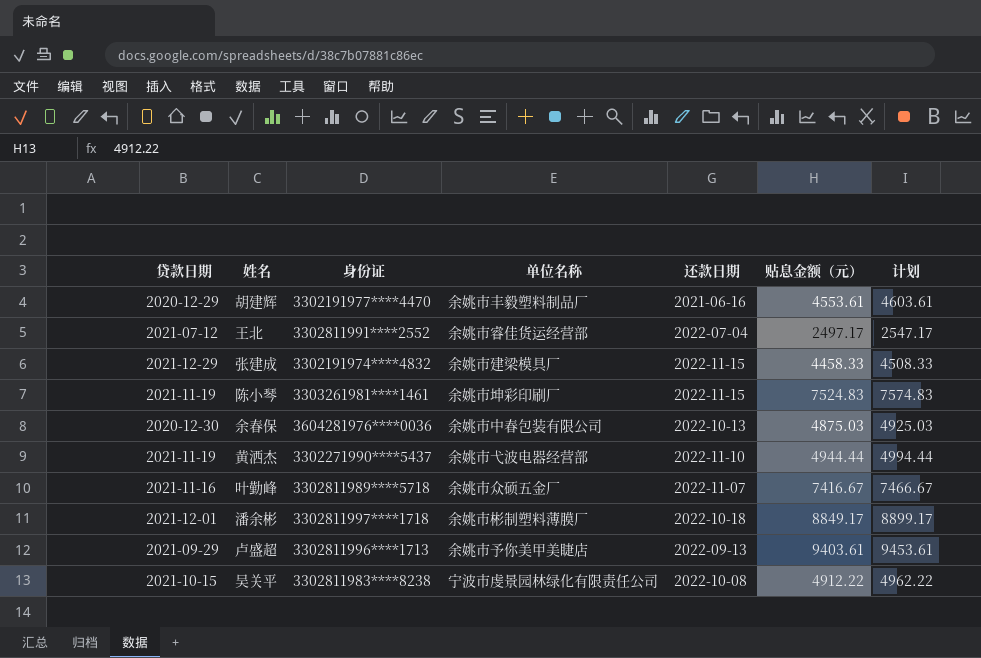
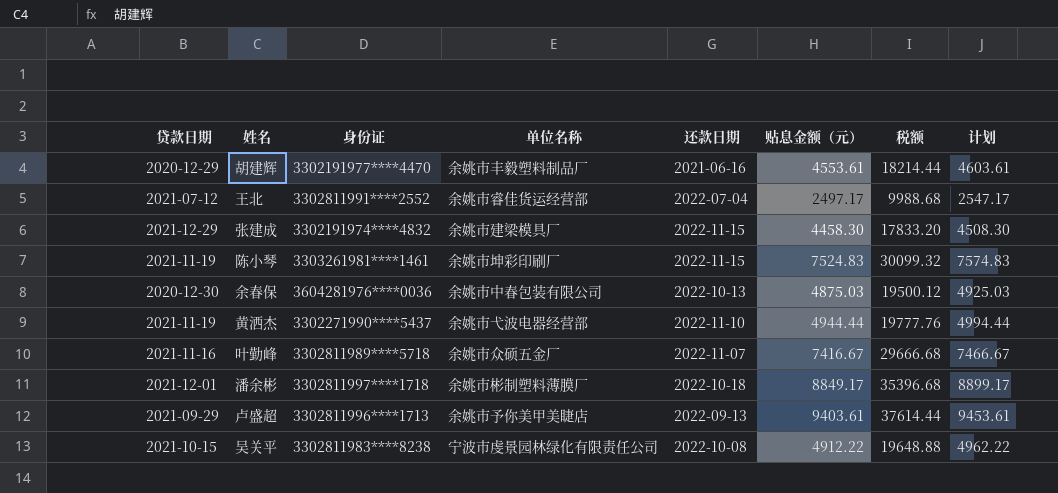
column 税额 | formula: none -> [贴息金额（元）] * 4
张建成 | 贴息金额（元）: 4458.33 -> 4458.30
张建成 | 计划: 4508.33 -> 4508.30

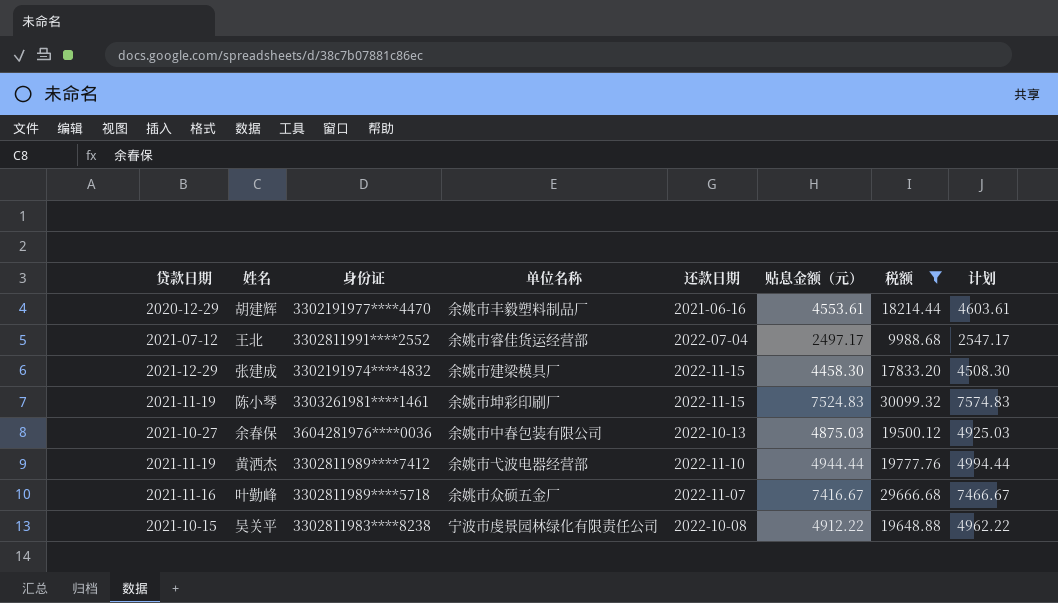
filter: none -> 税额 <= 30099.32
余春保 | 贷款日期: 2020-12-30 -> 2021-10-27
黄洒杰 | 身份证: 3302271990****5437 -> 3302811989****7412

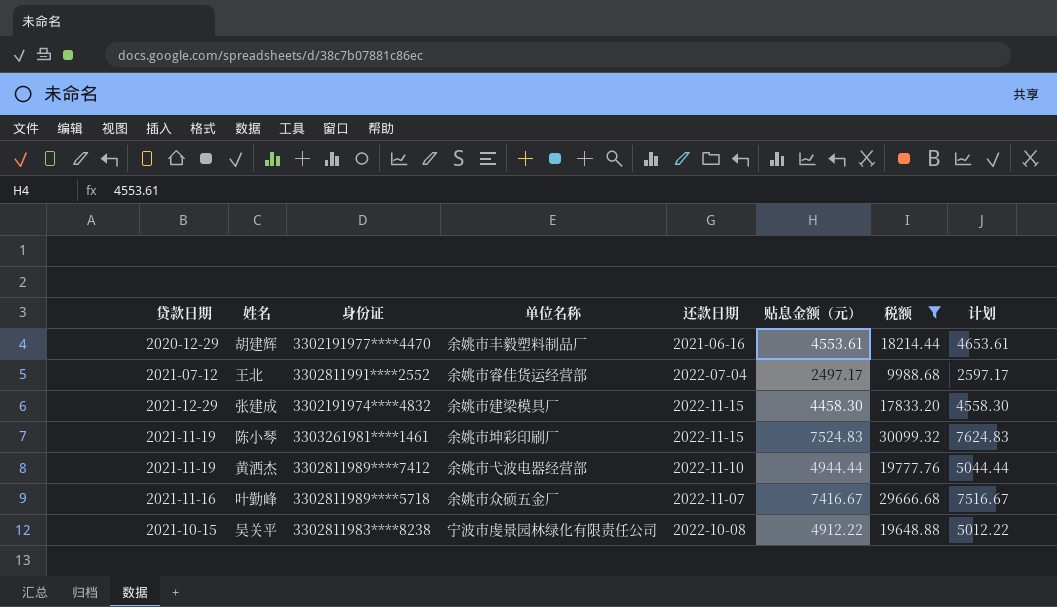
column 计划 | formula: [贴息金额（元）] + 50 -> [贴息金额（元）] + 100
row 余春保: 2021-10-27 | 3604281976****0036 | 余姚市中春包装有限公司 | 2022-10-13 | 4875.03 | 19500.12 | 4925.03 -> none

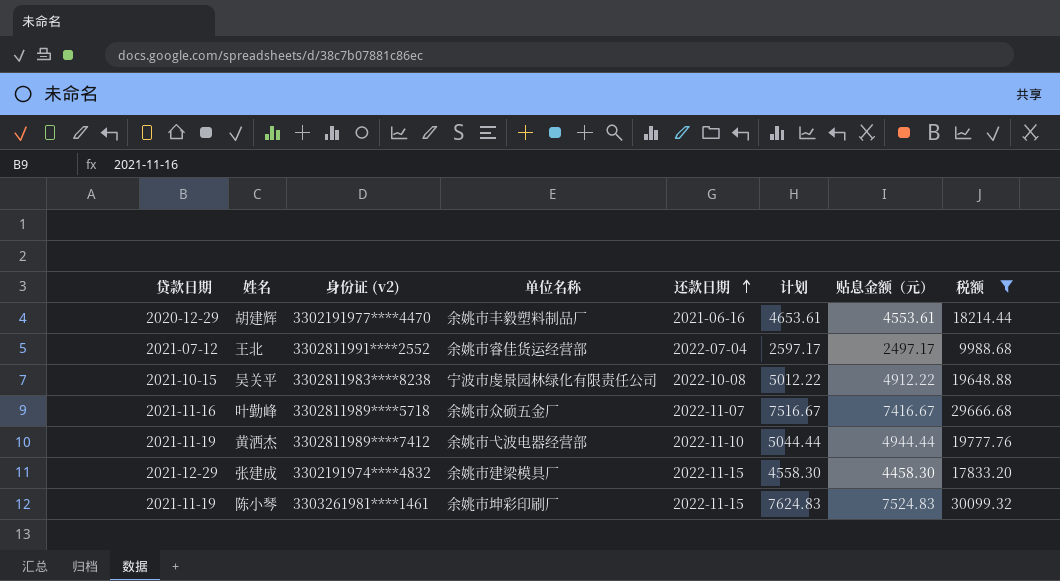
row order: none -> 还款日期 ascending
column name: 身份证 -> 身份证 (v2)
column 计划 | position: 8 -> 6

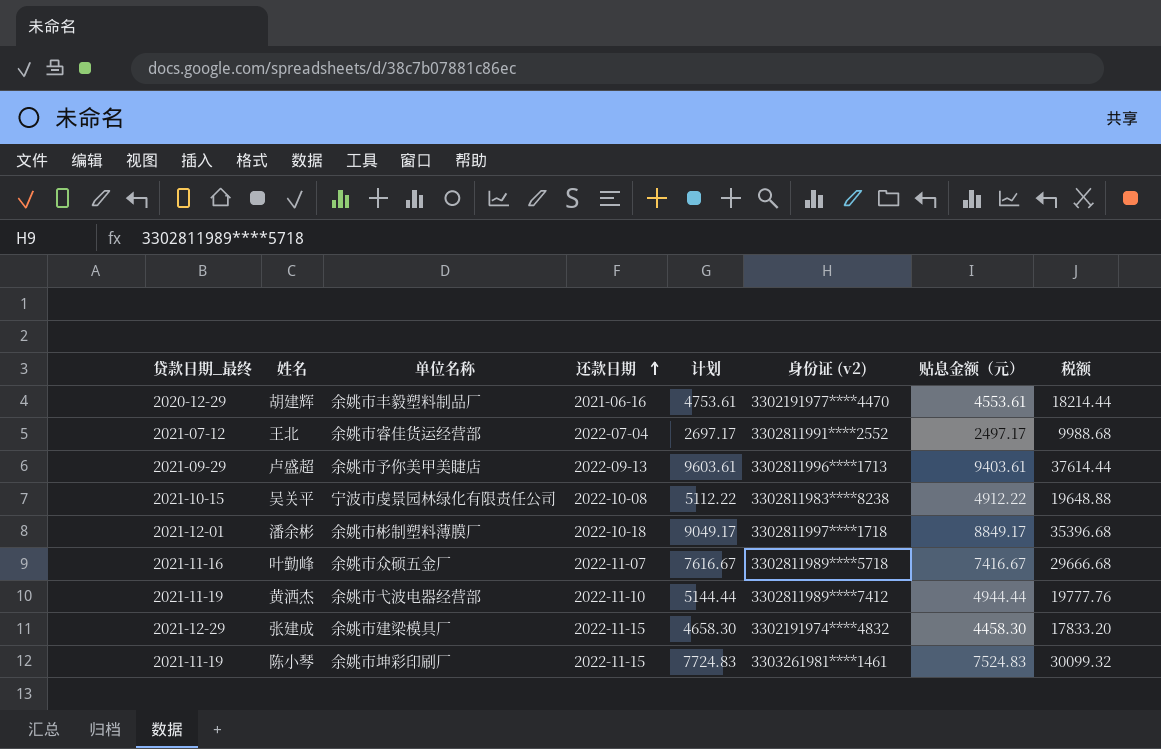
filter: 税额 <= 30099.32 -> none
column name: 贷款日期 -> 贷款日期_最终
column 计划 | formula: [贴息金额（元）] + 100 -> [贴息金额（元）] + 200
column 身份证 (v2) | position: 3 -> 6

